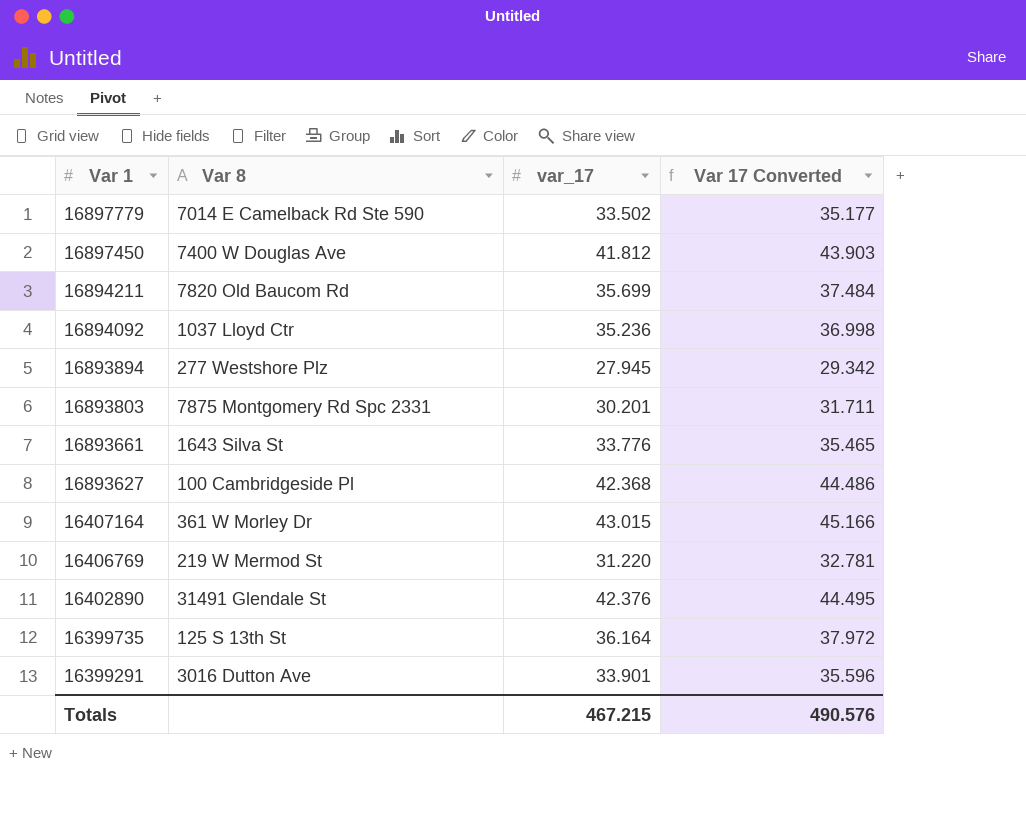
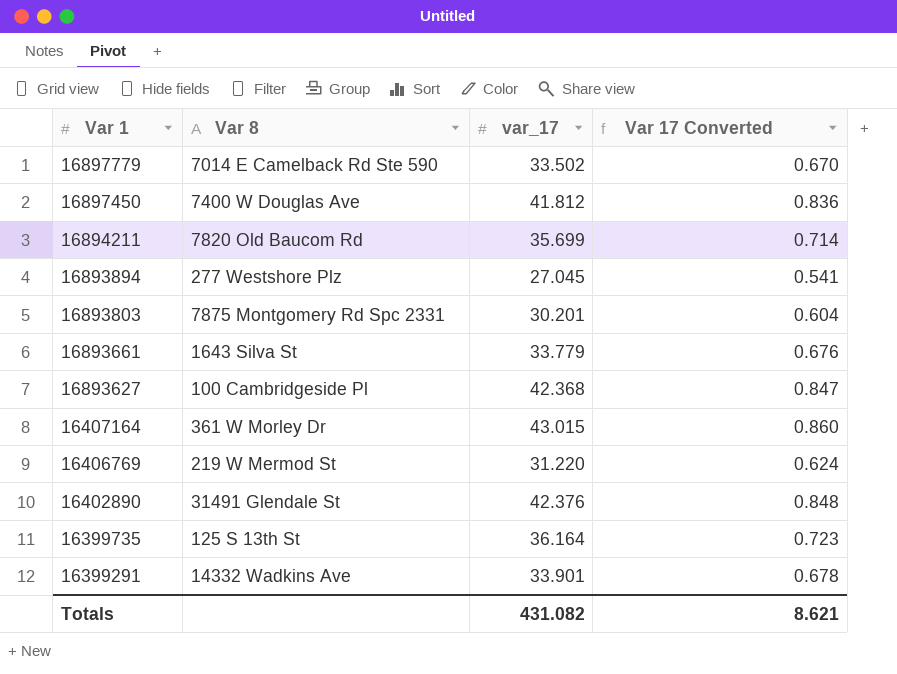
column Var 17 Converted | formula: [var_17] * 1.05 -> [var_17] * 0.02
row 16894092: 1037 Lloyd Ctr | 35.236 | 36.998 -> none
16893894 | var_17: 27.945 -> 27.045
16893661 | var_17: 33.776 -> 33.779
16399291 | Var 8: 3016 Dutton Ave -> 14332 Wadkins Ave
Totals | var_17: 467.215 -> 431.082
Totals | Var 17 Converted: 490.576 -> 8.621

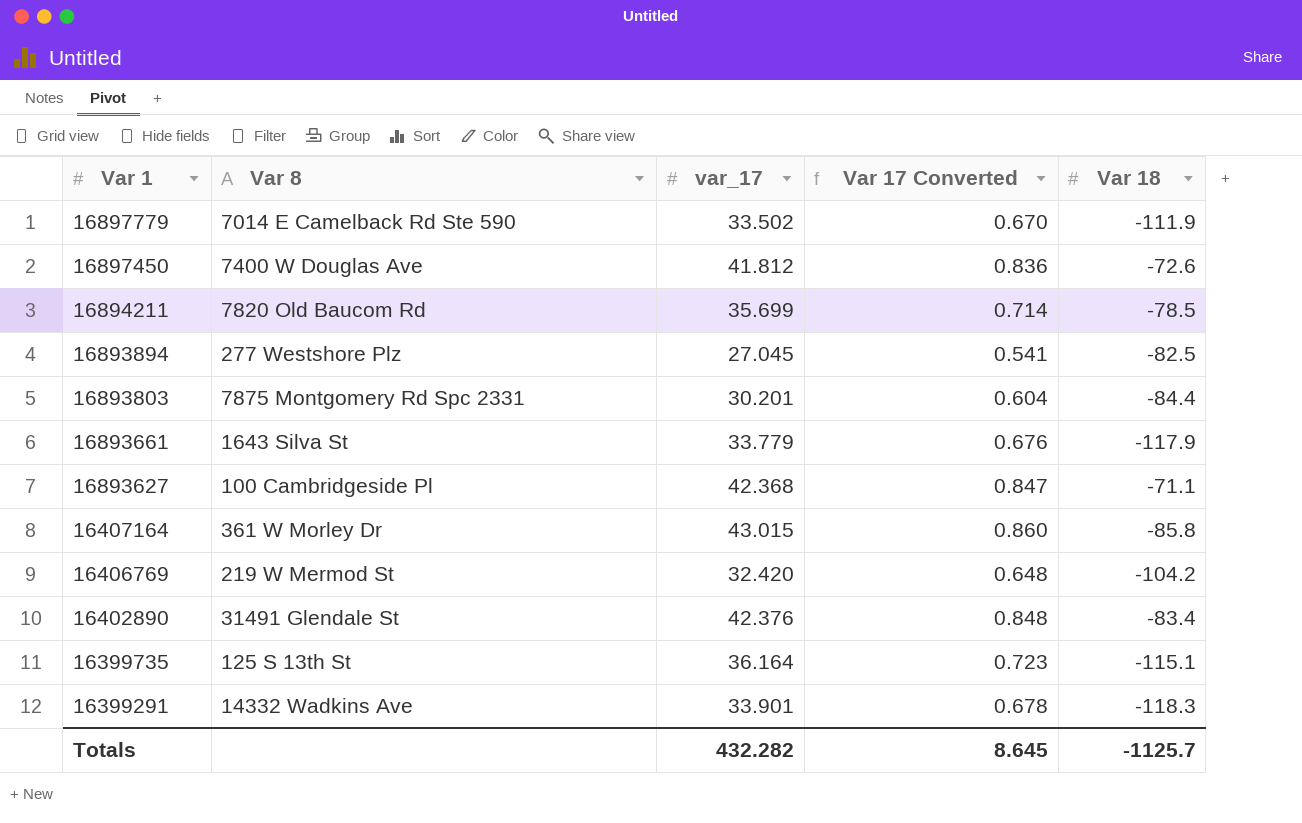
column Var 18 | position: none -> 5
16406769 | var_17: 31.220 -> 32.420
16406769 | Var 17 Converted: 0.624 -> 0.648
Totals | var_17: 431.082 -> 432.282
Totals | Var 17 Converted: 8.621 -> 8.645

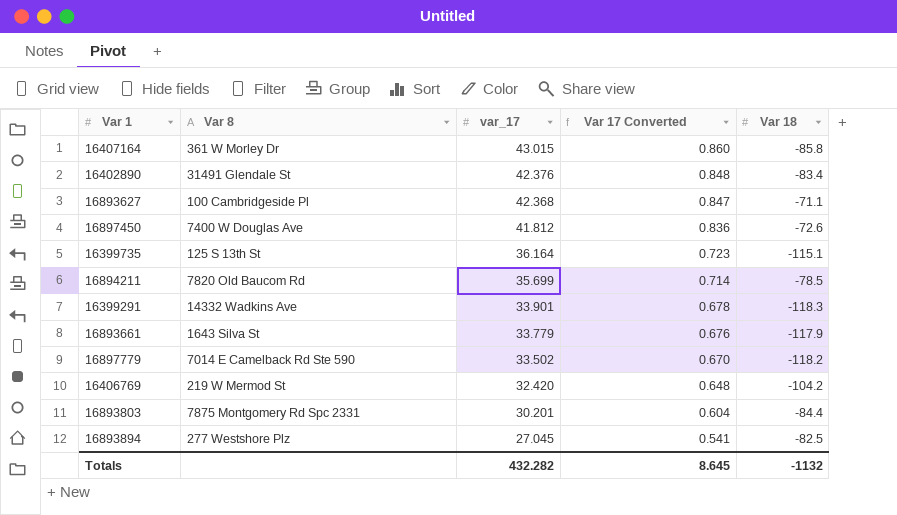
row order: Var 1 descending -> var_17 descending
16897779 | Var 18: -111.9 -> -118.2
Totals | Var 18: -1125.7 -> -1132

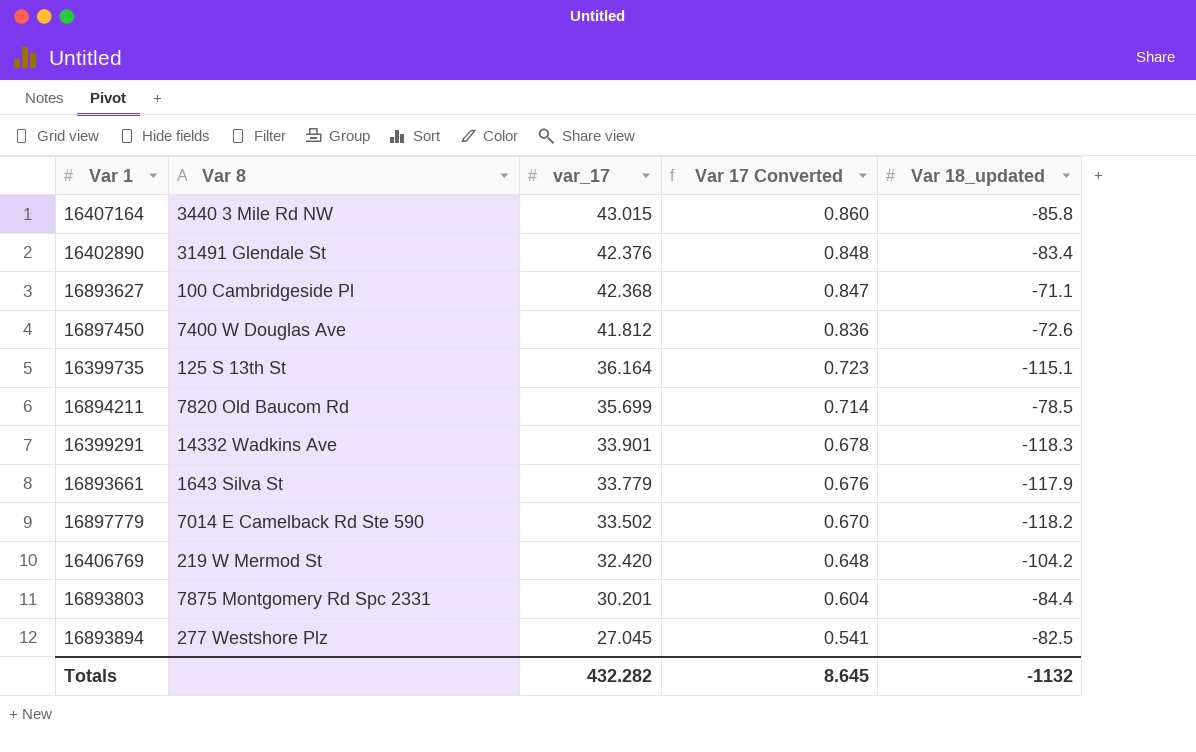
column name: Var 18 -> Var 18_updated
16407164 | Var 8: 361 W Morley Dr -> 3440 3 Mile Rd NW

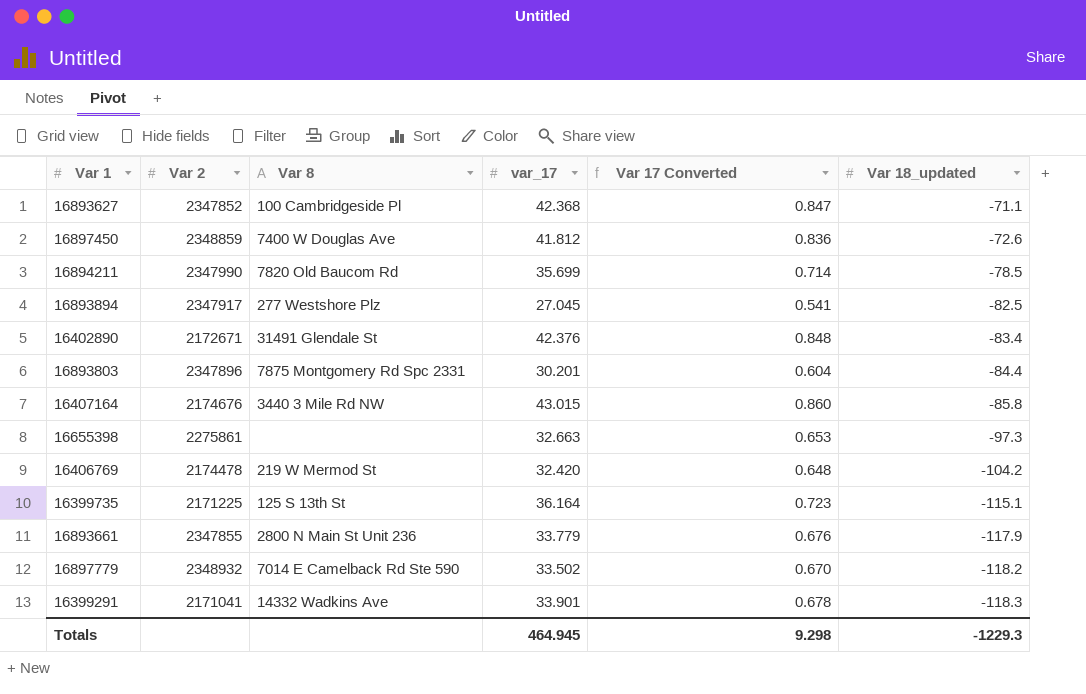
row order: var_17 descending -> Var 18_updated descending
column Var 2 | position: none -> 2
row 16655398: none -> 2275861 | none | 32.663 | 0.653 | -97.3
16893661 | Var 8: 1643 Silva St -> 2800 N Main St Unit 236
Totals | var_17: 432.282 -> 464.945
Totals | Var 17 Converted: 8.645 -> 9.298
Totals | Var 18_updated: -1132 -> -1229.3

